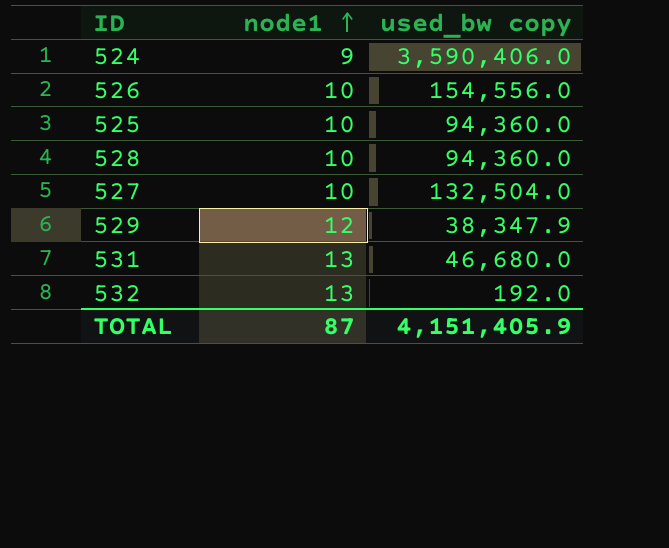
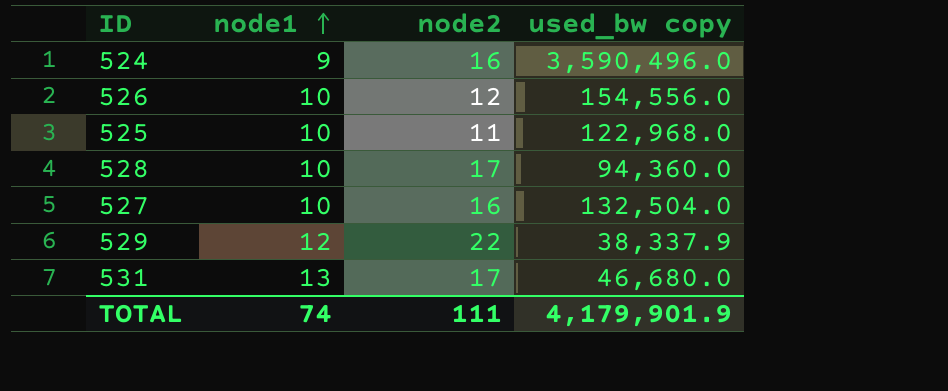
column node2 | position: none -> 3
row 532: 13 | 192.0 -> none
524 | used_bw copy: 3,590,406.0 -> 3,590,496.0
525 | used_bw copy: 94,360.0 -> 122,968.0
529 | used_bw copy: 38,347.9 -> 38,337.9
TOTAL | node1: 87 -> 74
TOTAL | used_bw copy: 4,151,405.9 -> 4,179,901.9

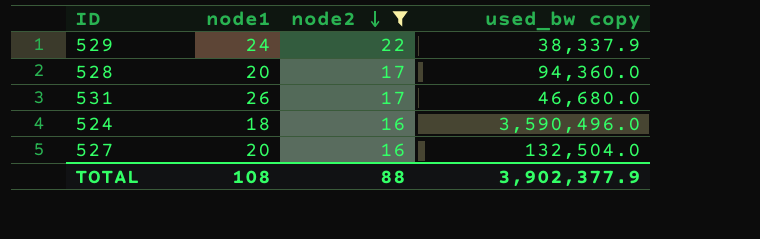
filter: none -> node2 >= 16
row order: node1 ascending -> node2 descending
529 | node1: 12 -> 24
528 | node1: 10 -> 20
531 | node1: 13 -> 26
524 | node1: 9 -> 18
527 | node1: 10 -> 20
TOTAL | node1: 74 -> 108
TOTAL | node2: 111 -> 88
TOTAL | used_bw copy: 4,179,901.9 -> 3,902,377.9

